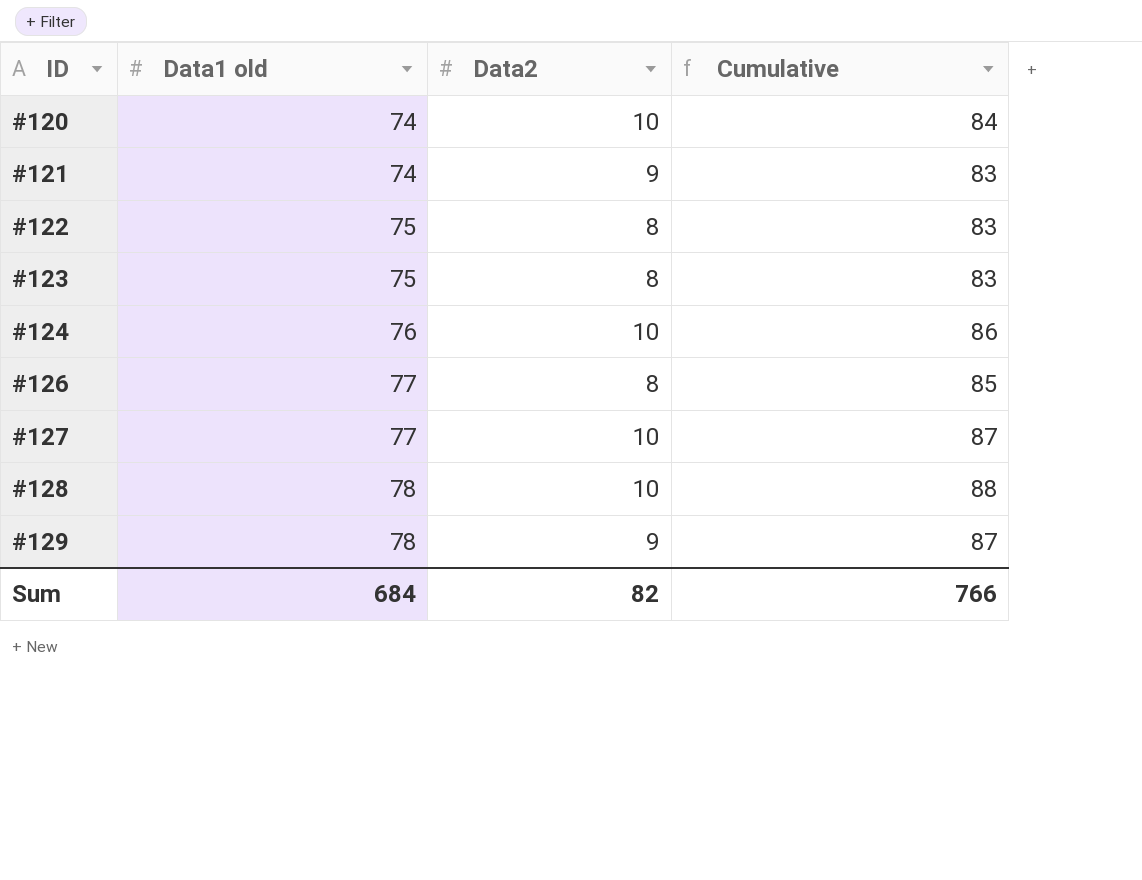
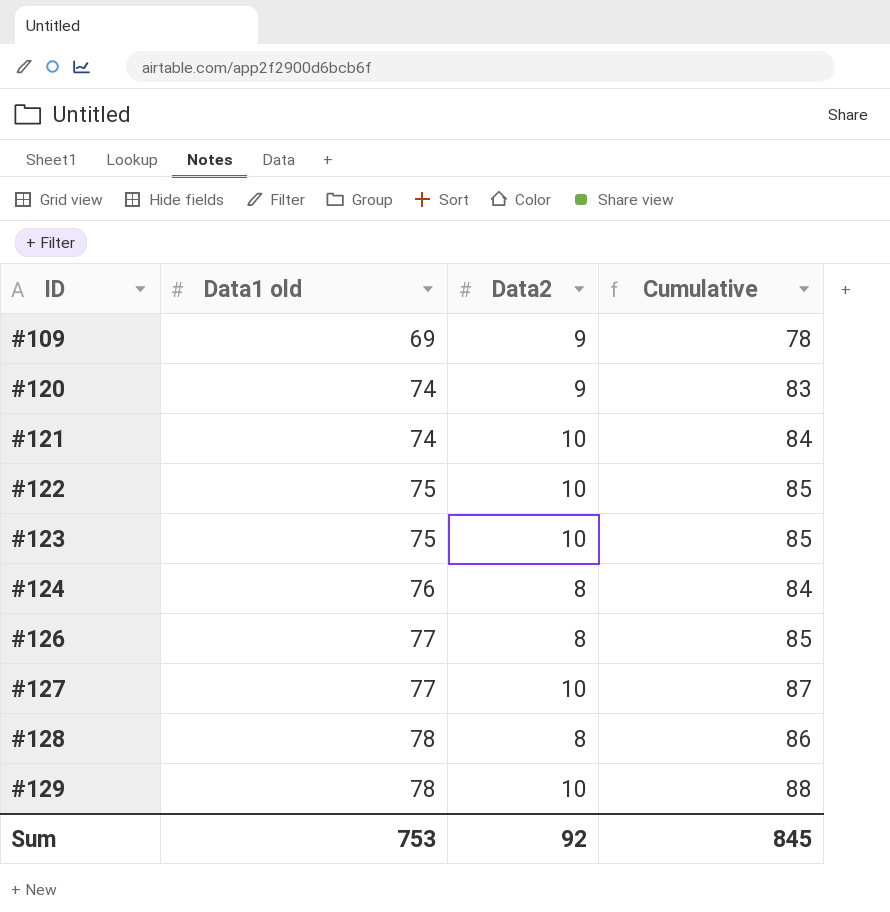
row #109: none -> 69 | 9 | 78
#120 | Data2: 10 -> 9
#120 | Cumulative: 84 -> 83
#121 | Data2: 9 -> 10
#121 | Cumulative: 83 -> 84
#122 | Data2: 8 -> 10
#122 | Cumulative: 83 -> 85
#123 | Data2: 8 -> 10
#123 | Cumulative: 83 -> 85
#124 | Data2: 10 -> 8
#124 | Cumulative: 86 -> 84
#128 | Data2: 10 -> 8
#128 | Cumulative: 88 -> 86
#129 | Data2: 9 -> 10
#129 | Cumulative: 87 -> 88
Sum | Data1 old: 684 -> 753
Sum | Data2: 82 -> 92
Sum | Cumulative: 766 -> 845

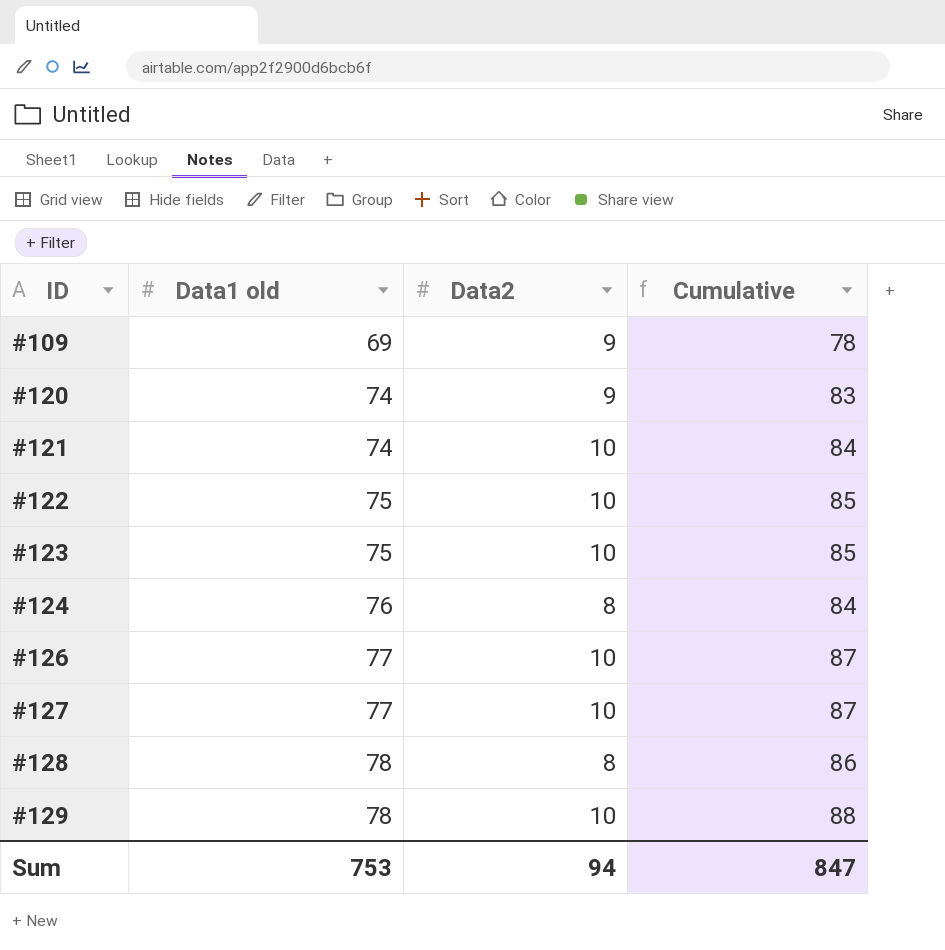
#126 | Data2: 8 -> 10
#126 | Cumulative: 85 -> 87
Sum | Data2: 92 -> 94
Sum | Cumulative: 845 -> 847

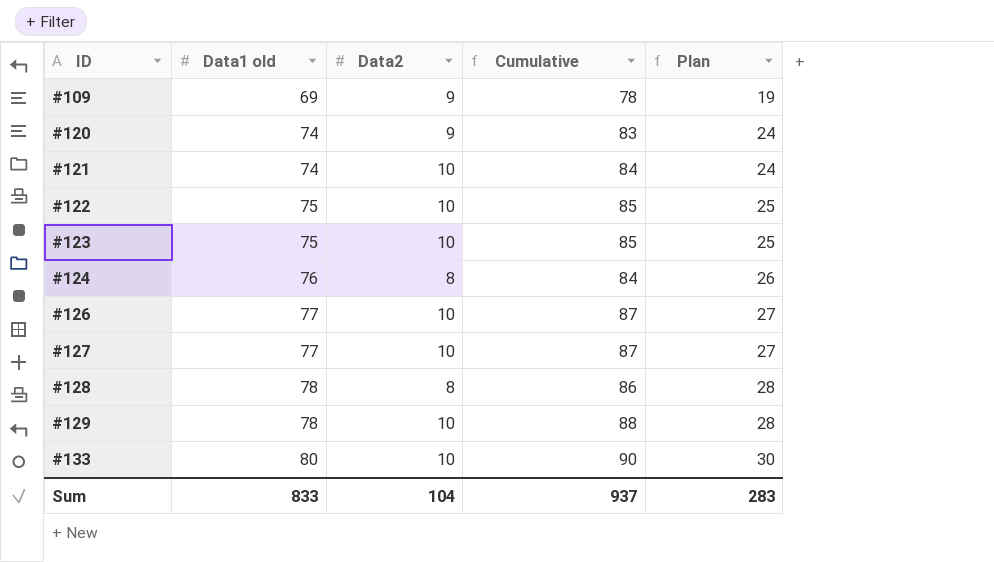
column Plan | formula: none -> [Data1 old] - 50
row #133: none -> 80 | 10 | 90 | 30
Sum | Data1 old: 753 -> 833
Sum | Data2: 94 -> 104
Sum | Cumulative: 847 -> 937

